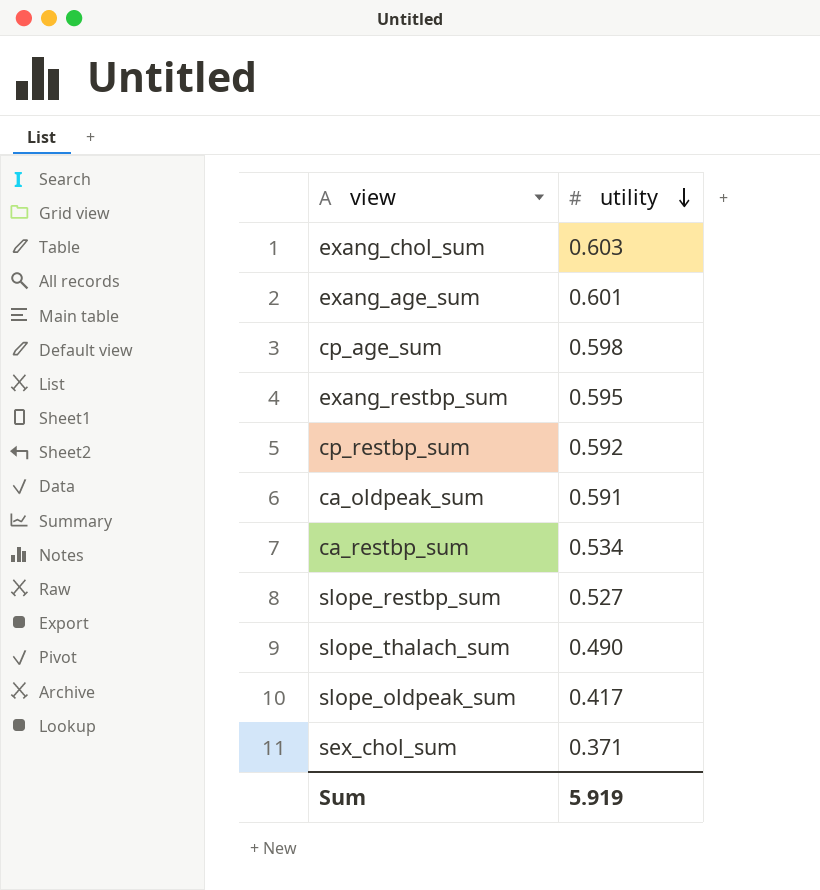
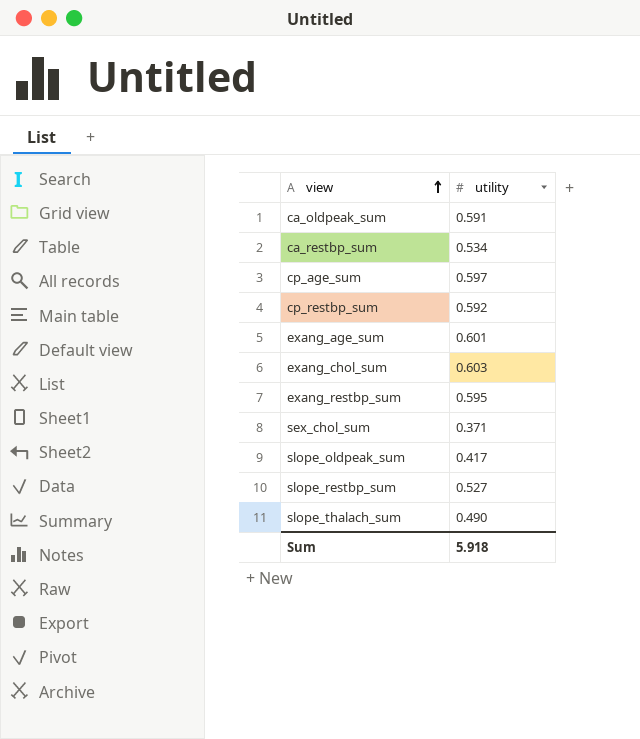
row order: utility descending -> view ascending
cp_age_sum | utility: 0.598 -> 0.597
Sum | utility: 5.919 -> 5.918

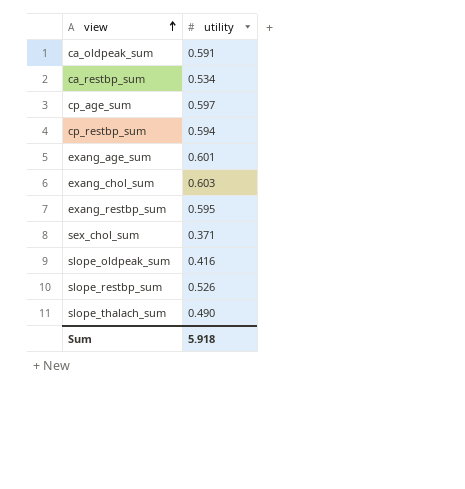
cp_restbp_sum | utility: 0.592 -> 0.594
slope_oldpeak_sum | utility: 0.417 -> 0.416
slope_restbp_sum | utility: 0.527 -> 0.526

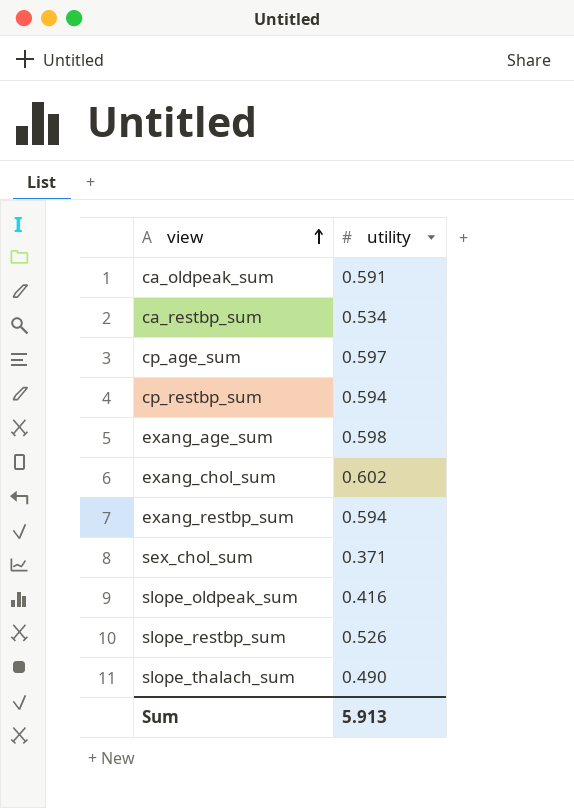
exang_age_sum | utility: 0.601 -> 0.598
exang_chol_sum | utility: 0.603 -> 0.602
exang_restbp_sum | utility: 0.595 -> 0.594
Sum | utility: 5.918 -> 5.913

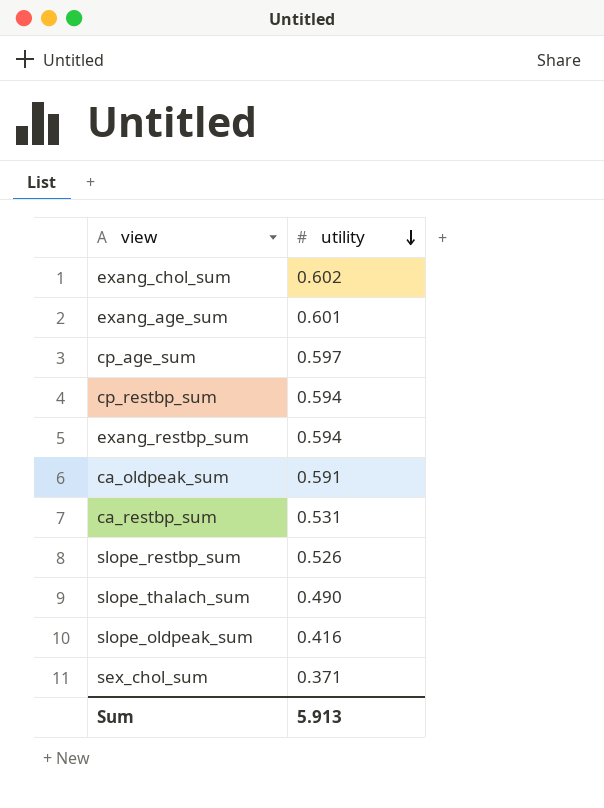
row order: view ascending -> utility descending
exang_age_sum | utility: 0.598 -> 0.601
ca_restbp_sum | utility: 0.534 -> 0.531

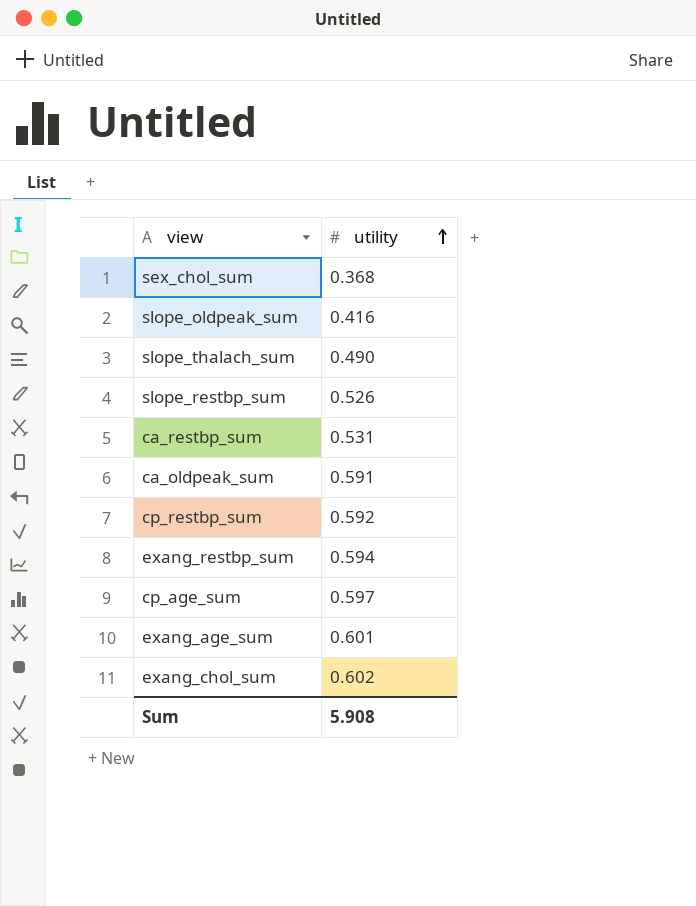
row order: utility descending -> utility ascending
sex_chol_sum | utility: 0.371 -> 0.368
cp_restbp_sum | utility: 0.594 -> 0.592
Sum | utility: 5.913 -> 5.908

